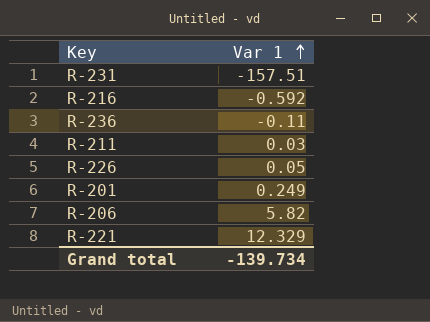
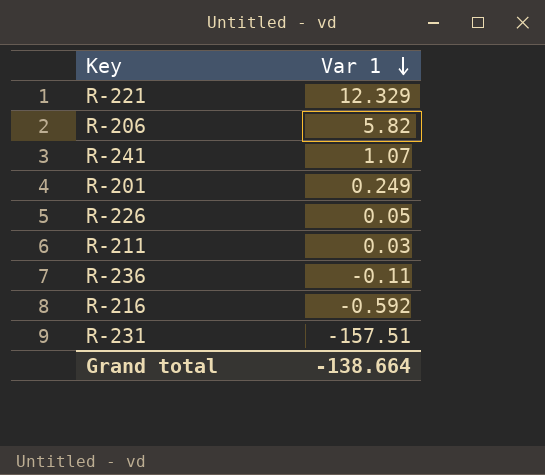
row order: Var 1 ascending -> Var 1 descending
row R-241: none -> 1.07
Grand total | Var 1: -139.734 -> -138.664

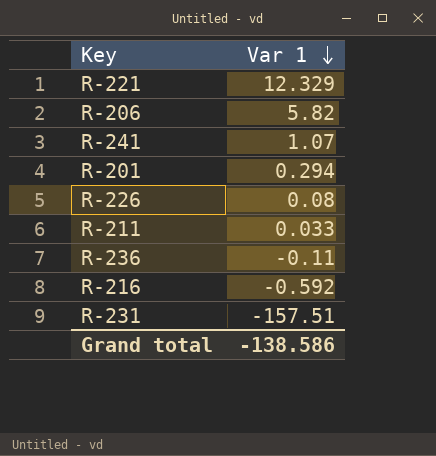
R-201 | Var 1: 0.249 -> 0.294
R-226 | Var 1: 0.05 -> 0.08
R-211 | Var 1: 0.03 -> 0.033
Grand total | Var 1: -138.664 -> -138.586

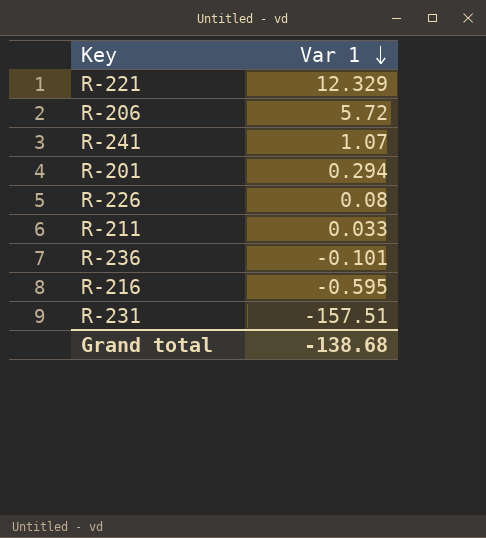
R-206 | Var 1: 5.82 -> 5.72
R-236 | Var 1: -0.11 -> -0.101
R-216 | Var 1: -0.592 -> -0.595
Grand total | Var 1: -138.586 -> -138.68

